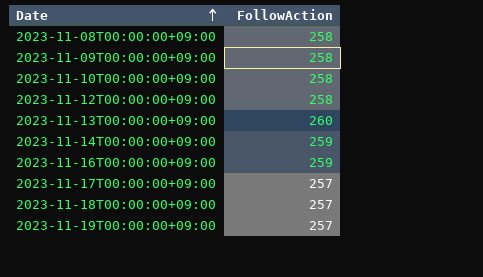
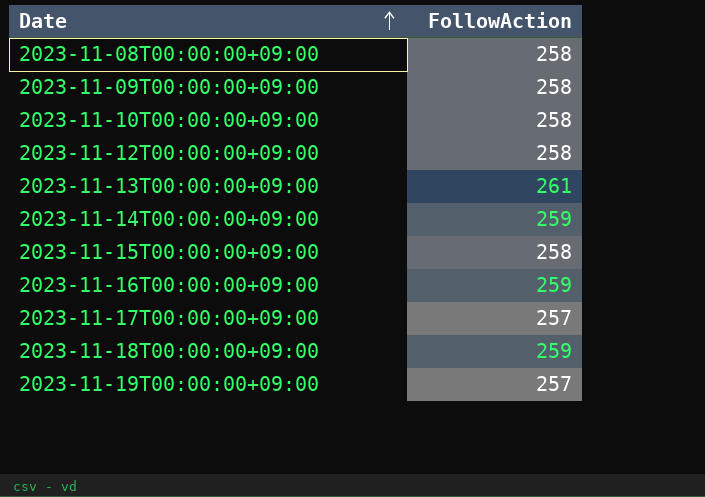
2023-11-13T00:00:00+09:00 | FollowAction: 260 -> 261
row 2023-11-15T00:00:00+09:00: none -> 258
2023-11-18T00:00:00+09:00 | FollowAction: 257 -> 259

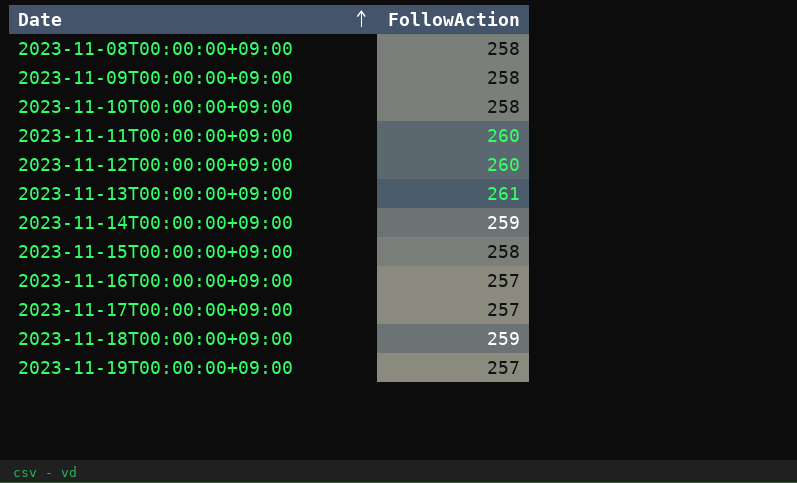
row 2023-11-11T00:00:00+09:00: none -> 260
2023-11-12T00:00:00+09:00 | FollowAction: 258 -> 260
2023-11-16T00:00:00+09:00 | FollowAction: 259 -> 257

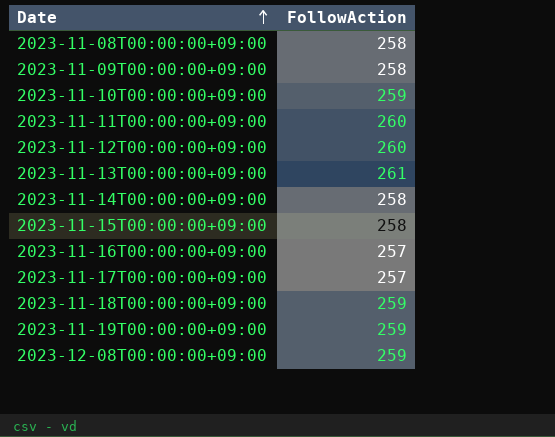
2023-11-10T00:00:00+09:00 | FollowAction: 258 -> 259
2023-11-14T00:00:00+09:00 | FollowAction: 259 -> 258
2023-11-19T00:00:00+09:00 | FollowAction: 257 -> 259
row 2023-12-08T00:00:00+09:00: none -> 259

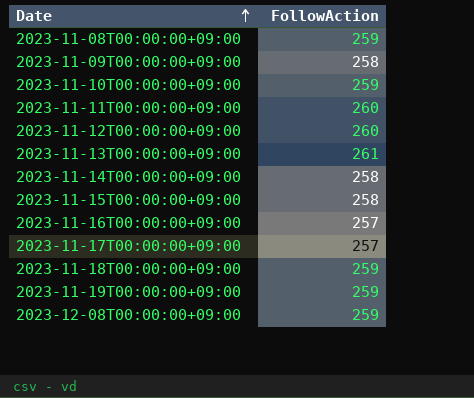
2023-11-08T00:00:00+09:00 | FollowAction: 258 -> 259

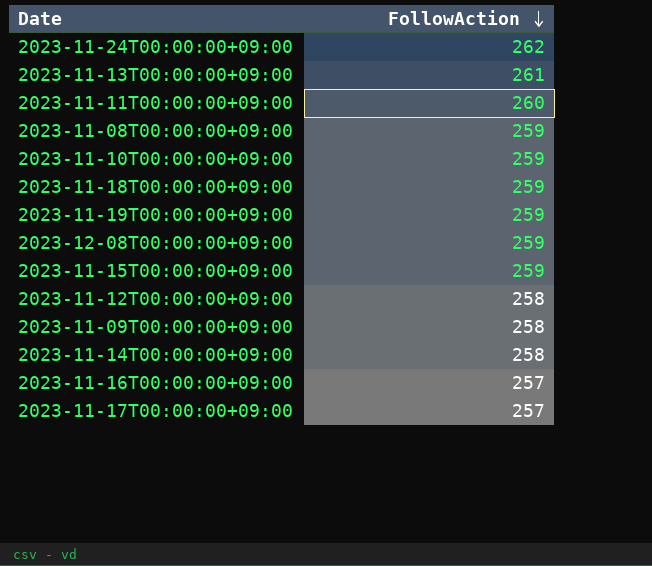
row order: Date ascending -> FollowAction descending
row 2023-11-24T00:00:00+09:00: none -> 262
2023-11-15T00:00:00+09:00 | FollowAction: 258 -> 259
2023-11-12T00:00:00+09:00 | FollowAction: 260 -> 258

